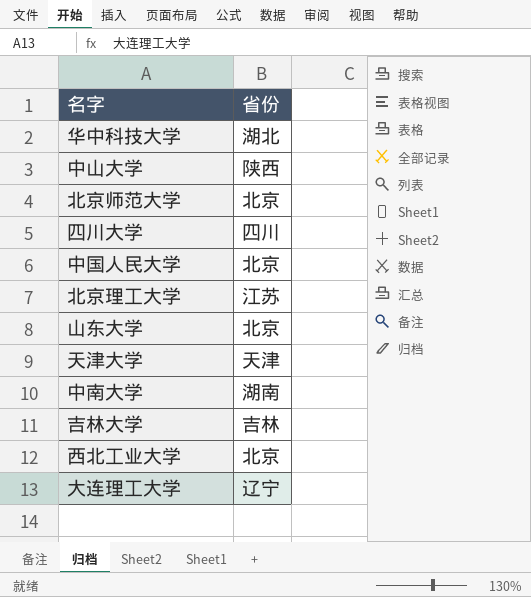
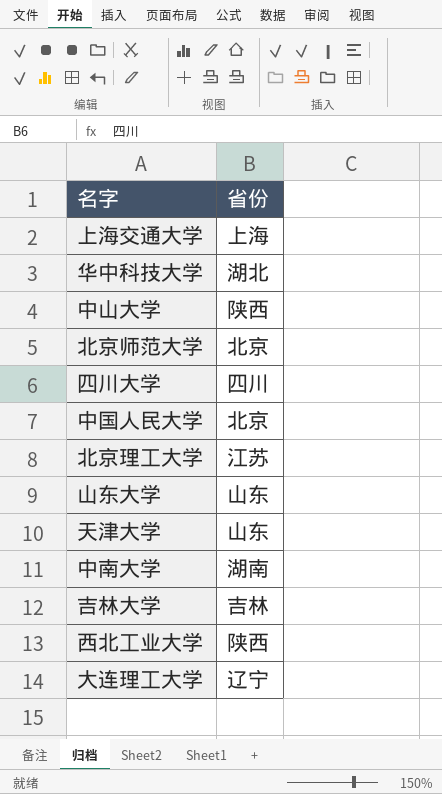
row 上海交通大学: none -> 上海
山东大学 | 省份: 北京 -> 山东
天津大学 | 省份: 天津 -> 山东
西北工业大学 | 省份: 北京 -> 陕西

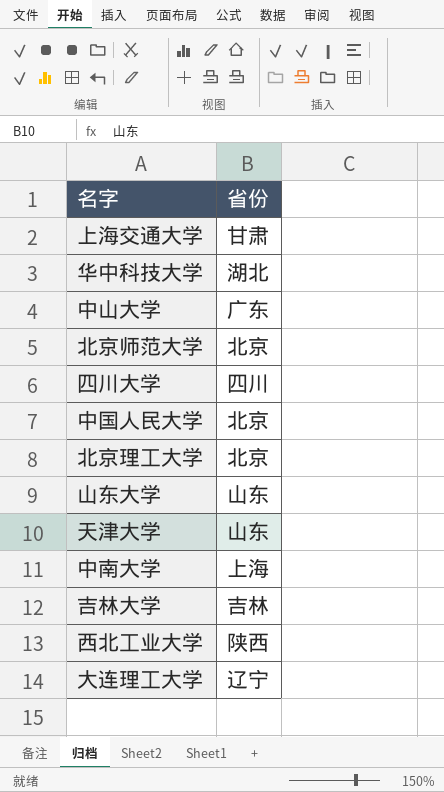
上海交通大学 | 省份: 上海 -> 甘肃
中山大学 | 省份: 陕西 -> 广东
北京理工大学 | 省份: 江苏 -> 北京
中南大学 | 省份: 湖南 -> 上海

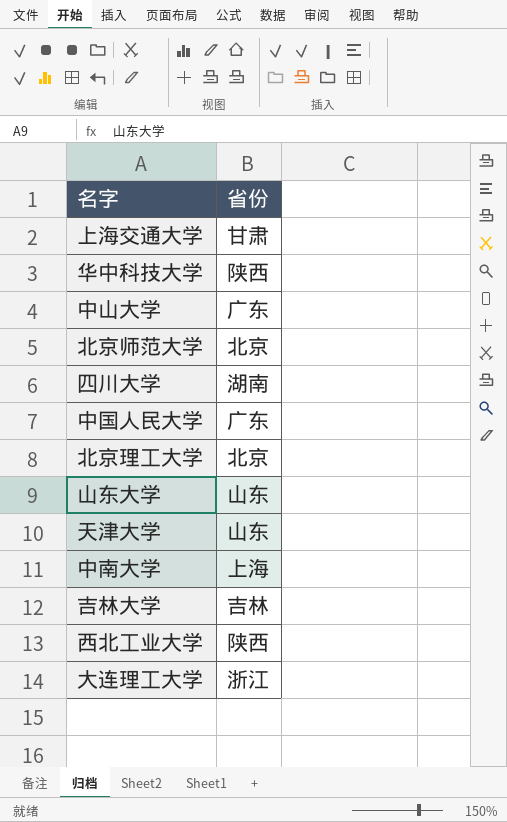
华中科技大学 | 省份: 湖北 -> 陕西
四川大学 | 省份: 四川 -> 湖南
中国人民大学 | 省份: 北京 -> 广东
大连理工大学 | 省份: 辽宁 -> 浙江

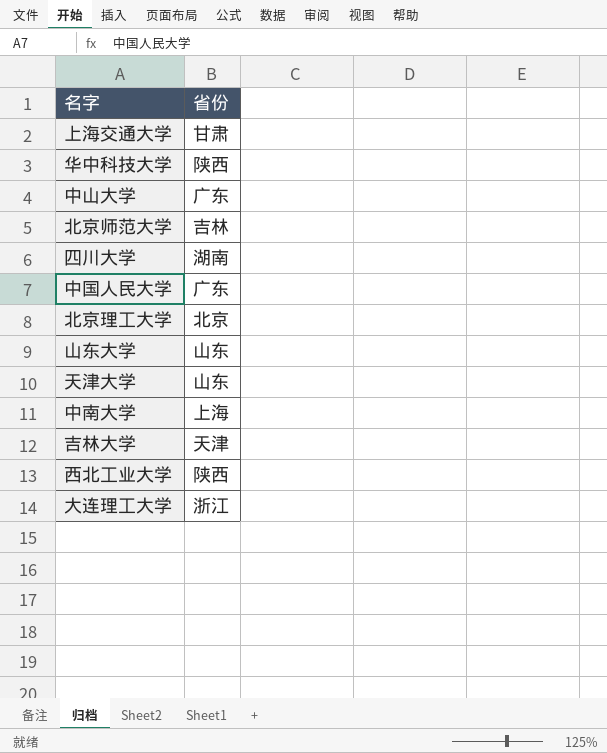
北京师范大学 | 省份: 北京 -> 吉林
吉林大学 | 省份: 吉林 -> 天津

